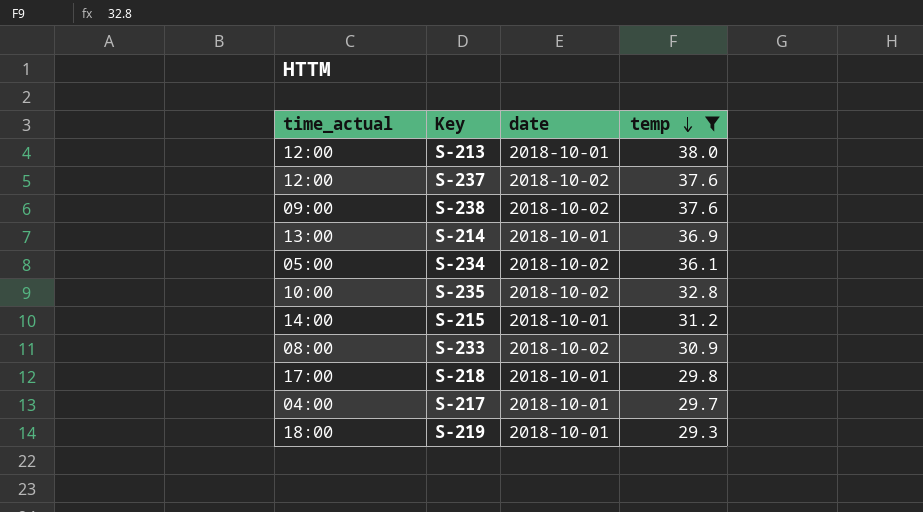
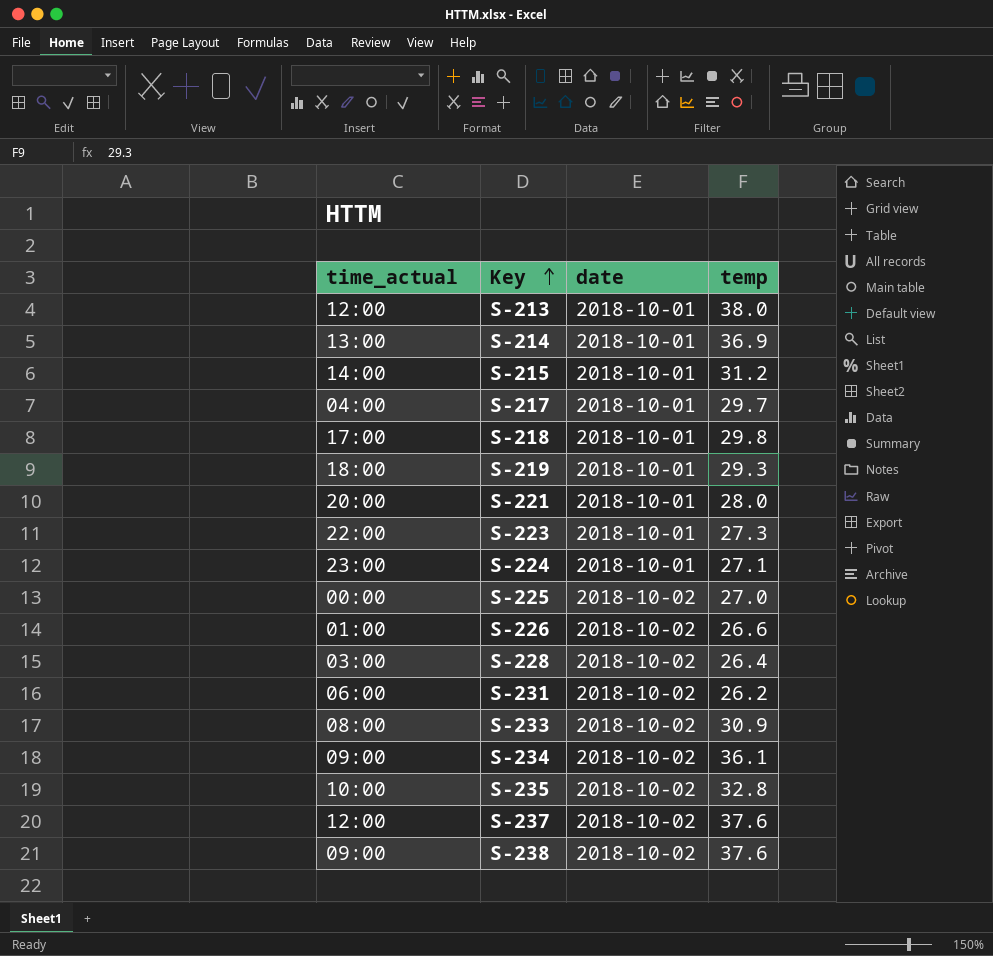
filter: temp >= 29.3 -> none
row order: temp descending -> Key ascending
S-234 | time_actual: 05:00 -> 09:00

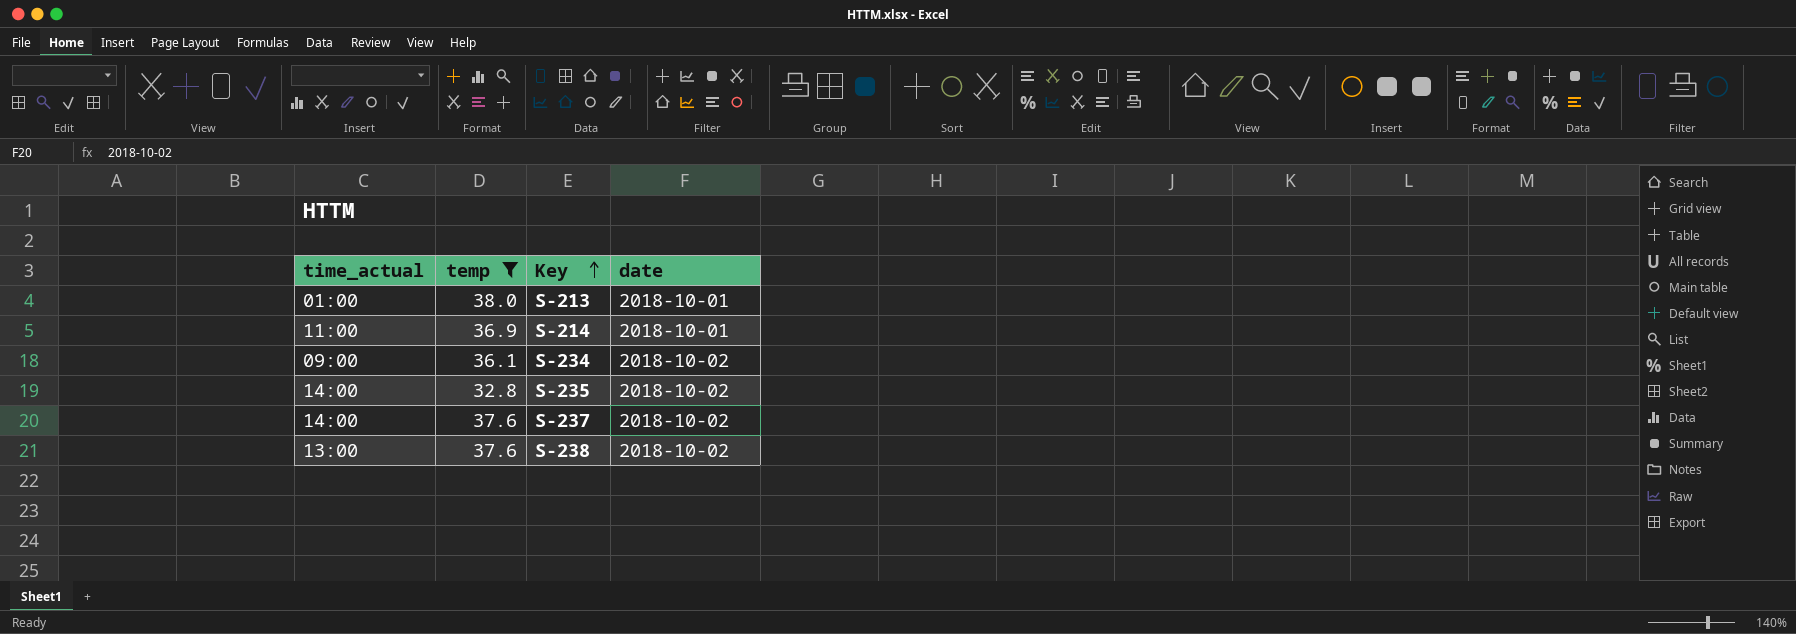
filter: none -> temp >= 32.8
column temp | position: 4 -> 2
S-213 | time_actual: 12:00 -> 01:00
S-214 | time_actual: 13:00 -> 11:00
S-235 | time_actual: 10:00 -> 14:00
S-237 | time_actual: 12:00 -> 14:00
S-238 | time_actual: 09:00 -> 13:00

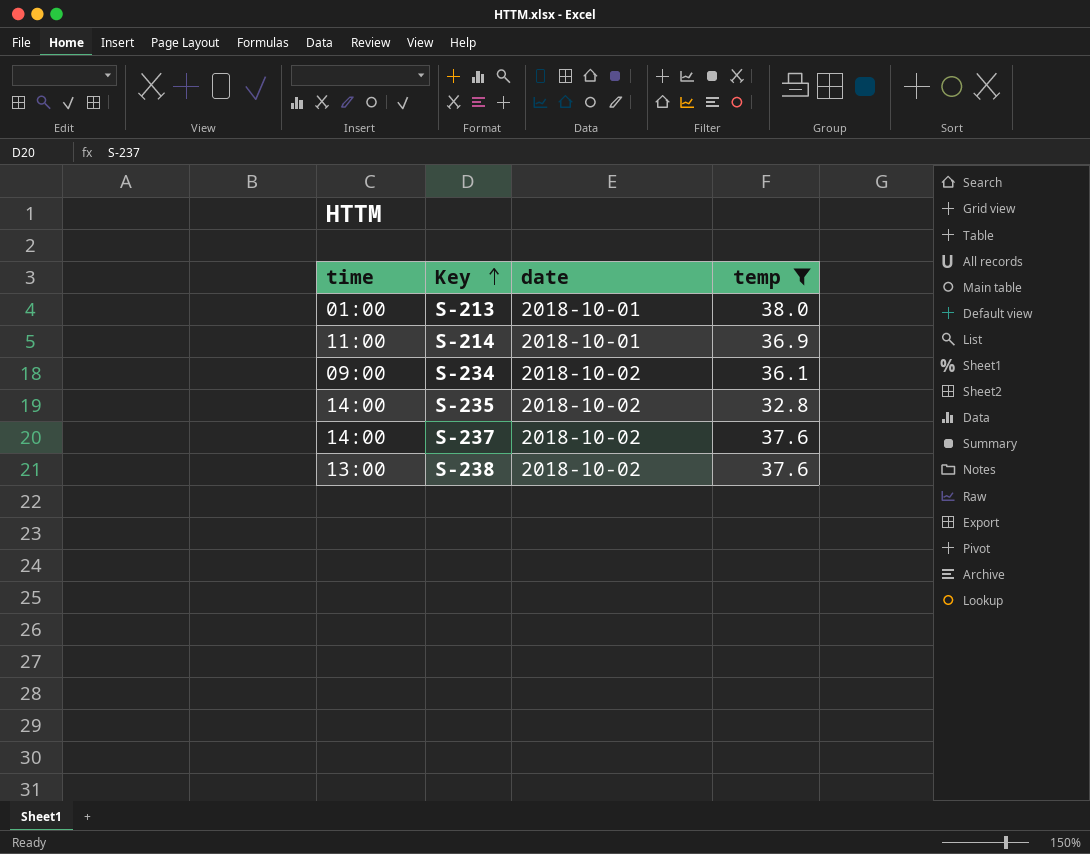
column name: time_actual -> time
column temp | position: 2 -> 4

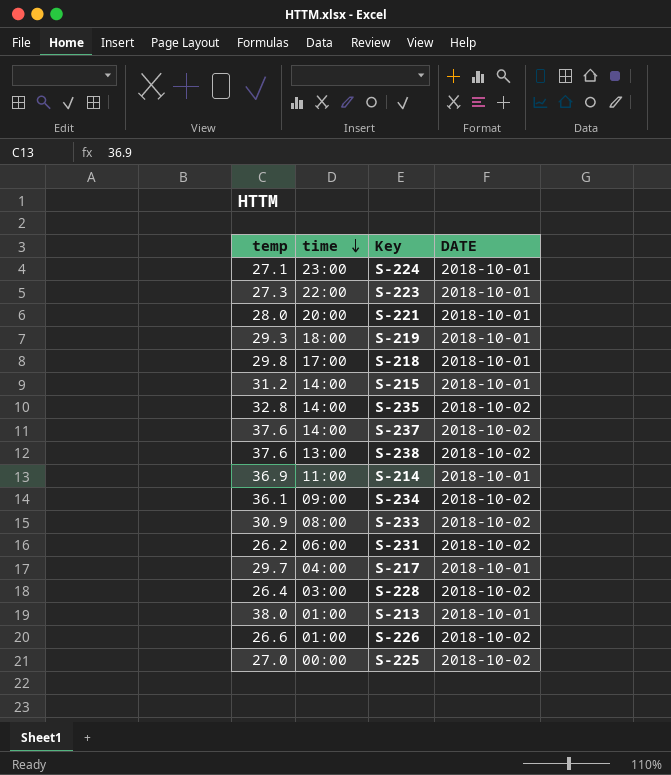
filter: temp >= 32.8 -> none
row order: Key ascending -> time descending
column temp | position: 4 -> 1
column name: date -> DATE

